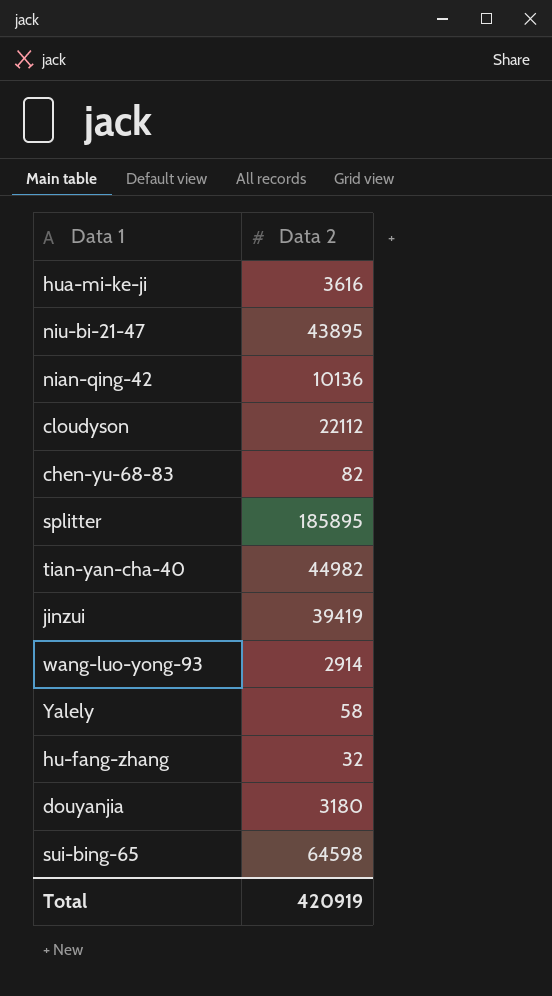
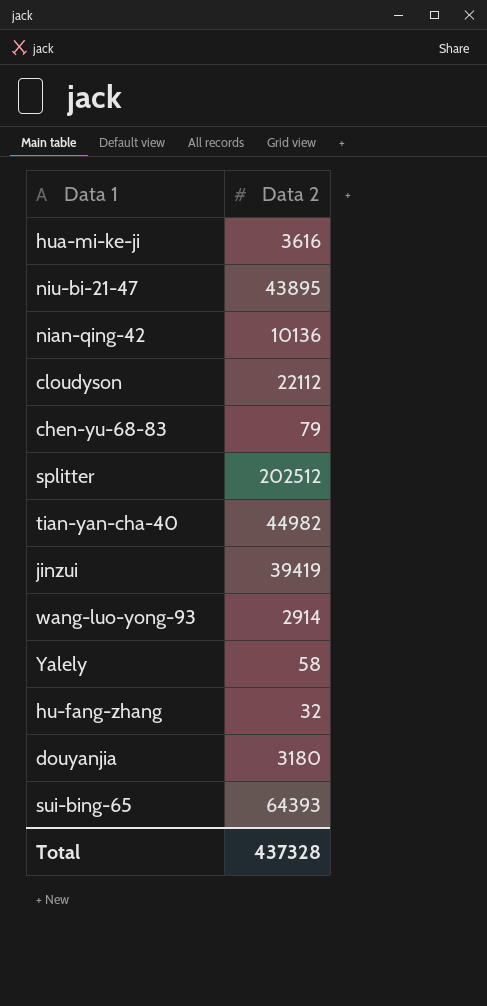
chen-yu-68-83 | Data 2: 82 -> 79
splitter | Data 2: 185895 -> 202512
sui-bing-65 | Data 2: 64598 -> 64393
Total | Data 2: 420919 -> 437328

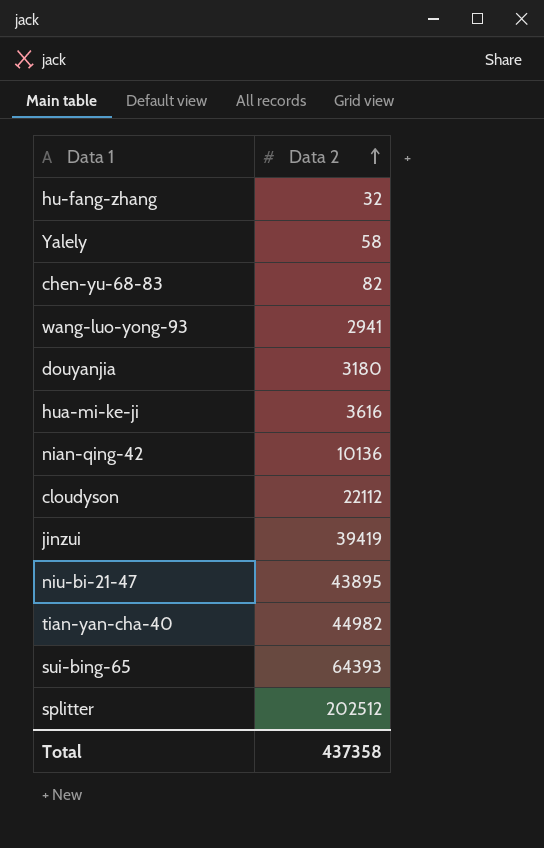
row order: none -> Data 2 ascending
chen-yu-68-83 | Data 2: 79 -> 82
wang-luo-yong-93 | Data 2: 2914 -> 2941
Total | Data 2: 437328 -> 437358

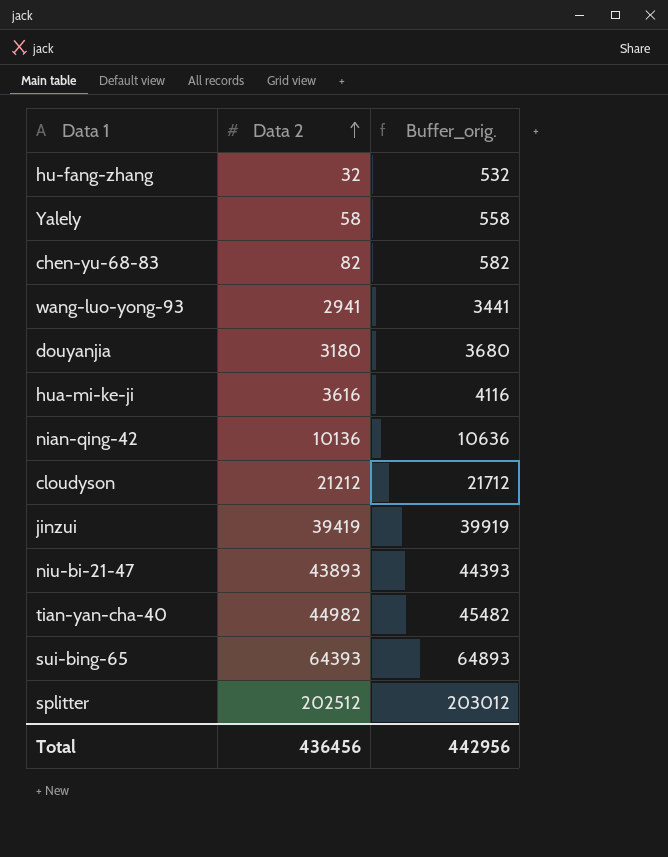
column Buffer_orig. | formula: none -> [Data 2] + 500
cloudyson | Data 2: 22112 -> 21212
niu-bi-21-47 | Data 2: 43895 -> 43893
Total | Data 2: 437358 -> 436456

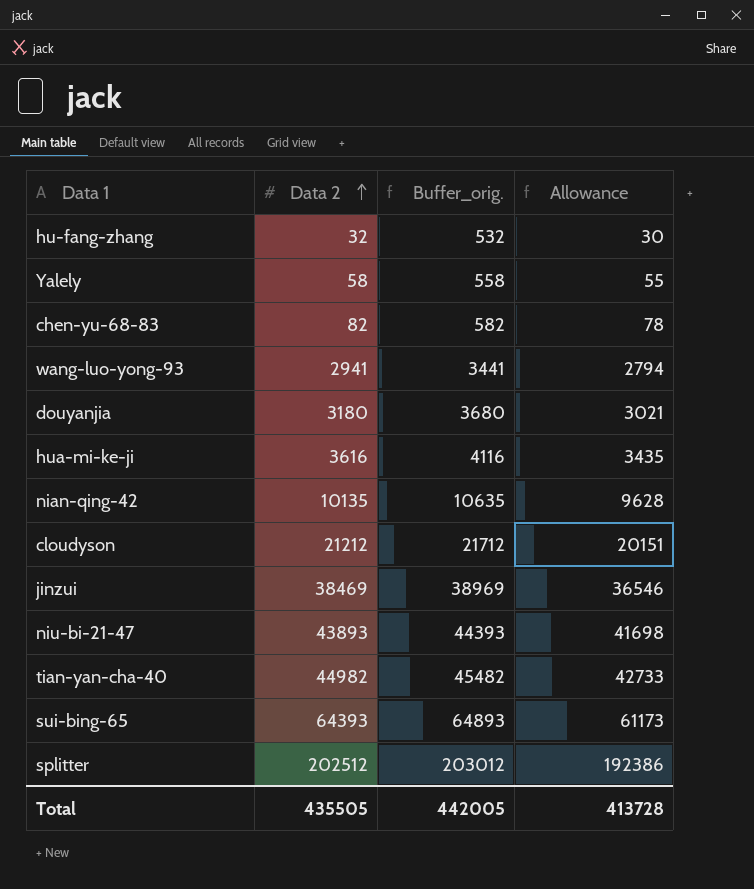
column Allowance | formula: none -> [Data 2] * 0.95
nian-qing-42 | Data 2: 10136 -> 10135
nian-qing-42 | Buffer_orig.: 10636 -> 10635
jinzui | Data 2: 39419 -> 38469
jinzui | Buffer_orig.: 39919 -> 38969
Total | Data 2: 436456 -> 435505
Total | Buffer_orig.: 442956 -> 442005

